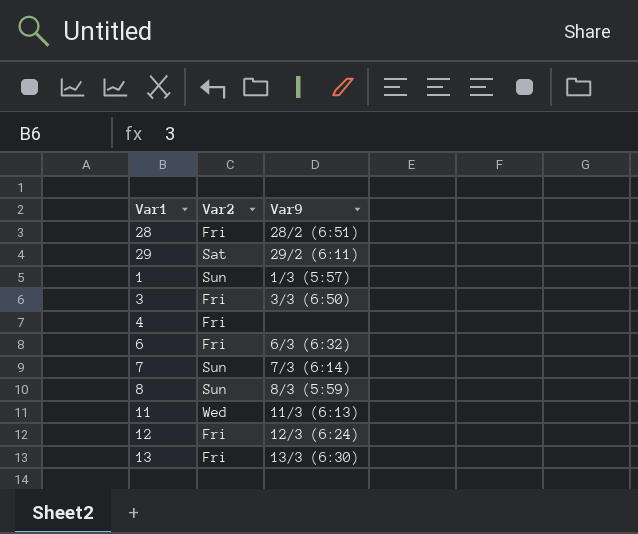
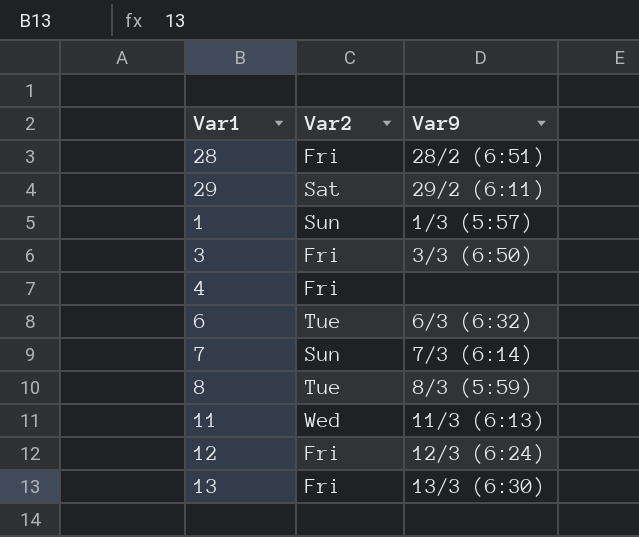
6 | Var2: Fri -> Tue
8 | Var2: Sun -> Tue

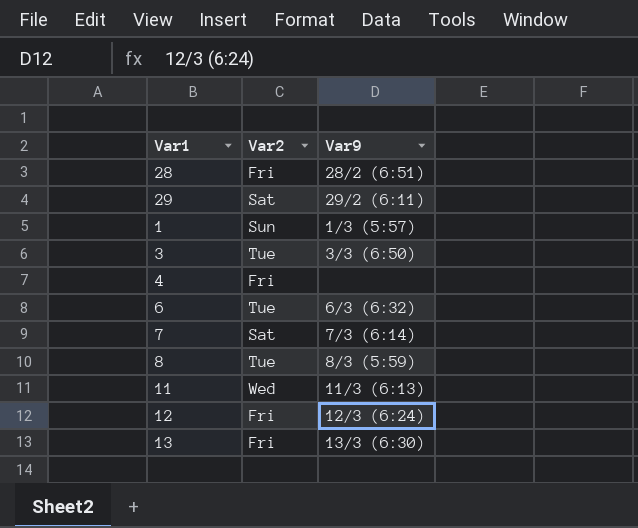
3 | Var2: Fri -> Tue
7 | Var2: Sun -> Sat

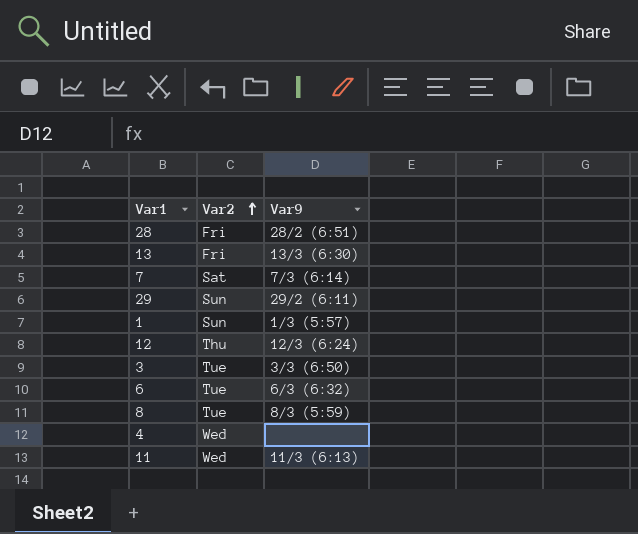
row order: none -> Var2 ascending
29 | Var2: Sat -> Sun
12 | Var2: Fri -> Thu
4 | Var2: Fri -> Wed

